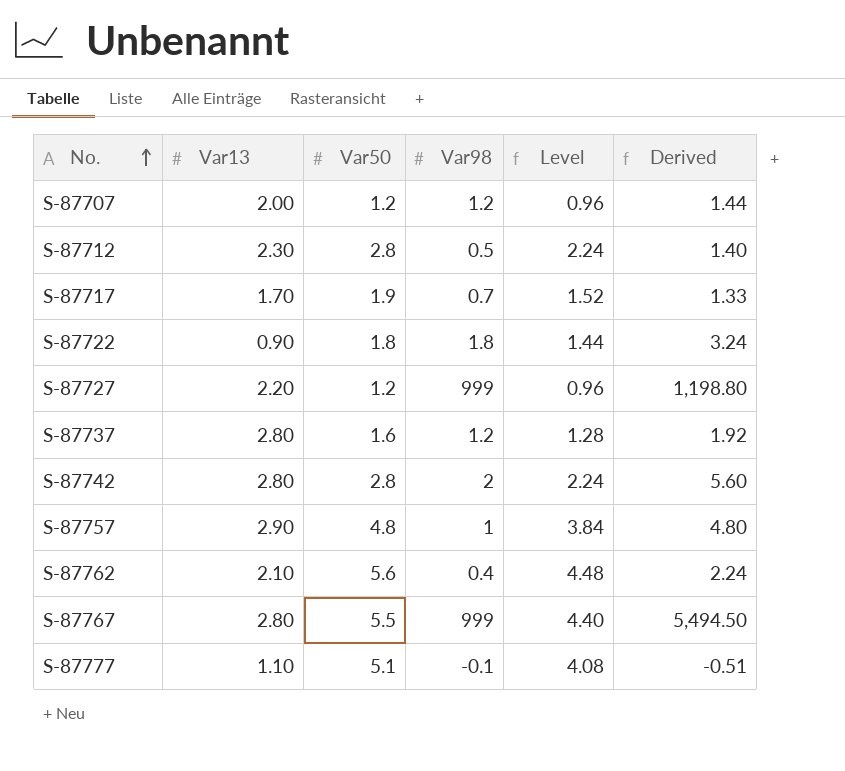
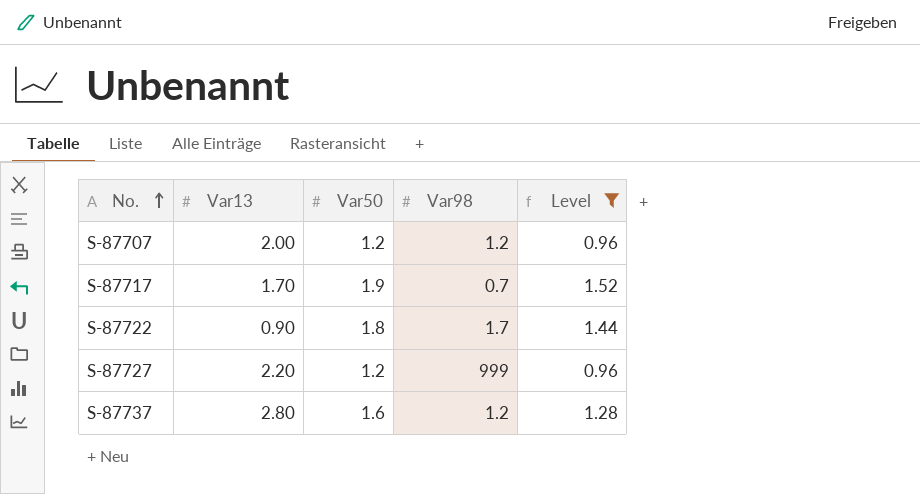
filter: none -> Level <= 1.52
column Derived | formula: [Var50] * [Var98] -> none
S-87722 | Var98: 1.8 -> 1.7

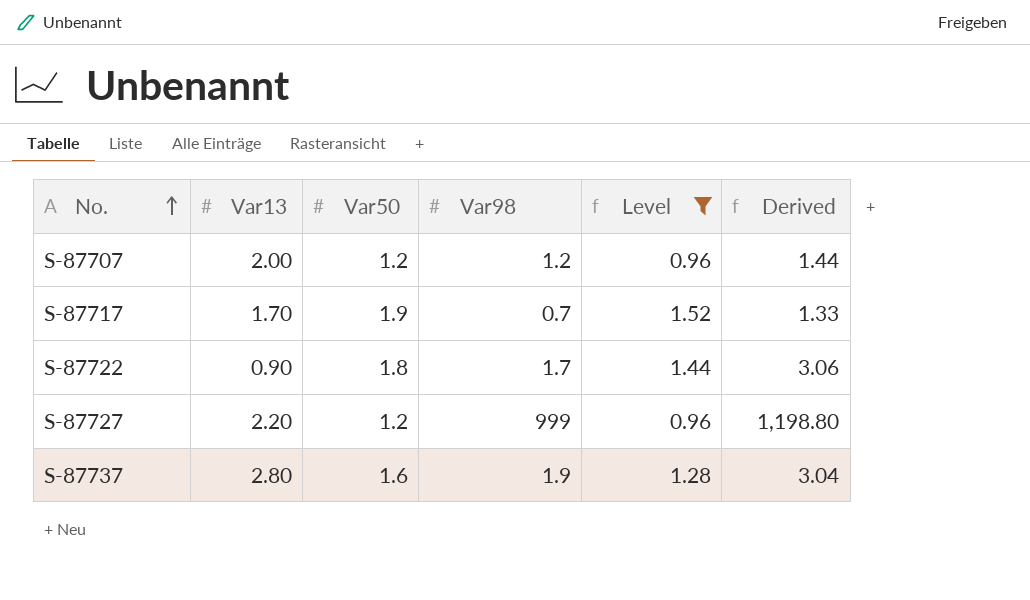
column Derived | formula: none -> [Var50] * [Var98]
S-87737 | Var98: 1.2 -> 1.9

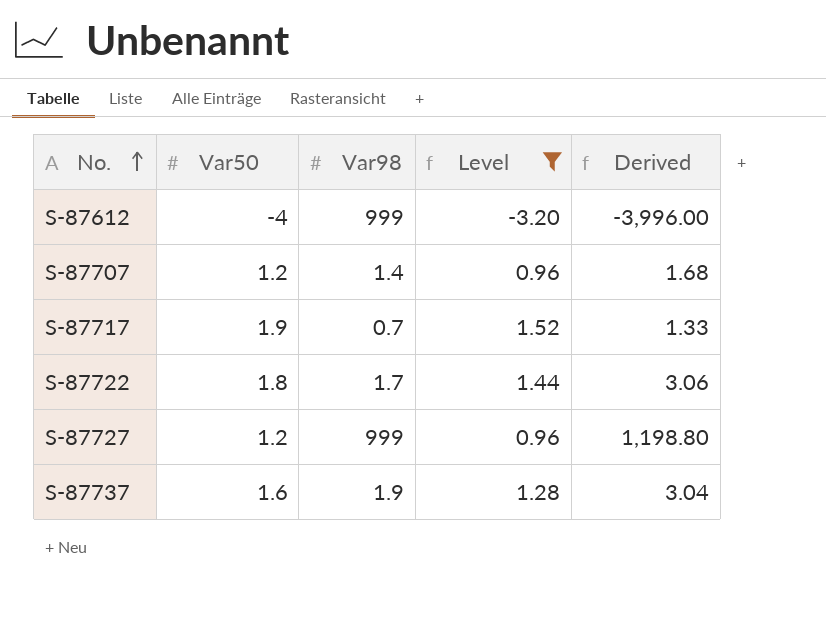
column Var13 | position: 2 -> none
row S-87612: none -> -4 | 999 | -3.20 | -3,996.00
S-87707 | Var98: 1.2 -> 1.4
S-87707 | Derived: 1.44 -> 1.68

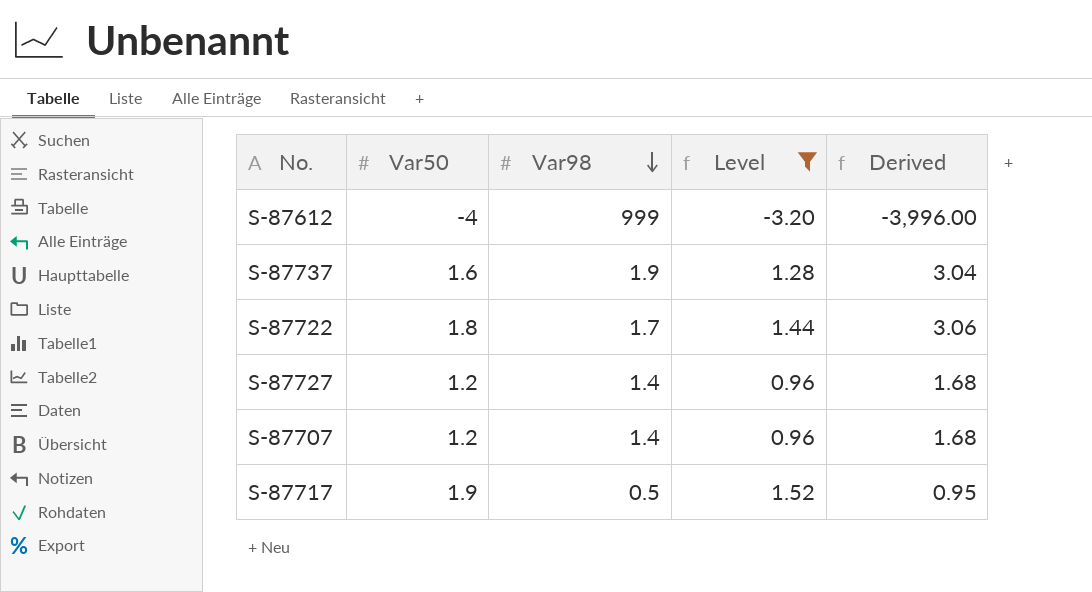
row order: No. ascending -> Var98 descending
S-87727 | Var98: 999 -> 1.4
S-87727 | Derived: 1,198.80 -> 1.68
S-87717 | Var98: 0.7 -> 0.5
S-87717 | Derived: 1.33 -> 0.95

